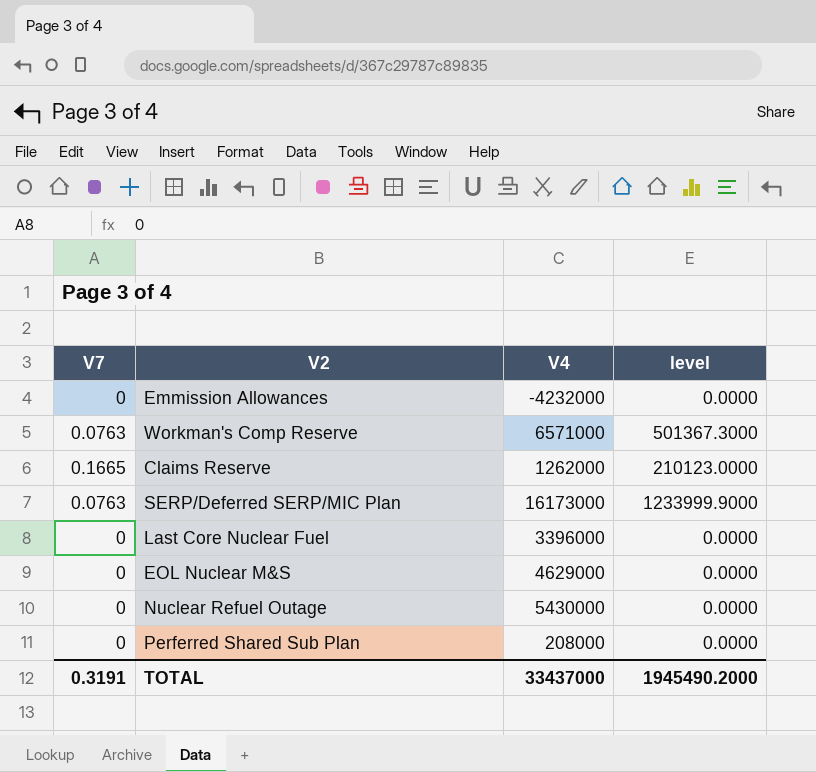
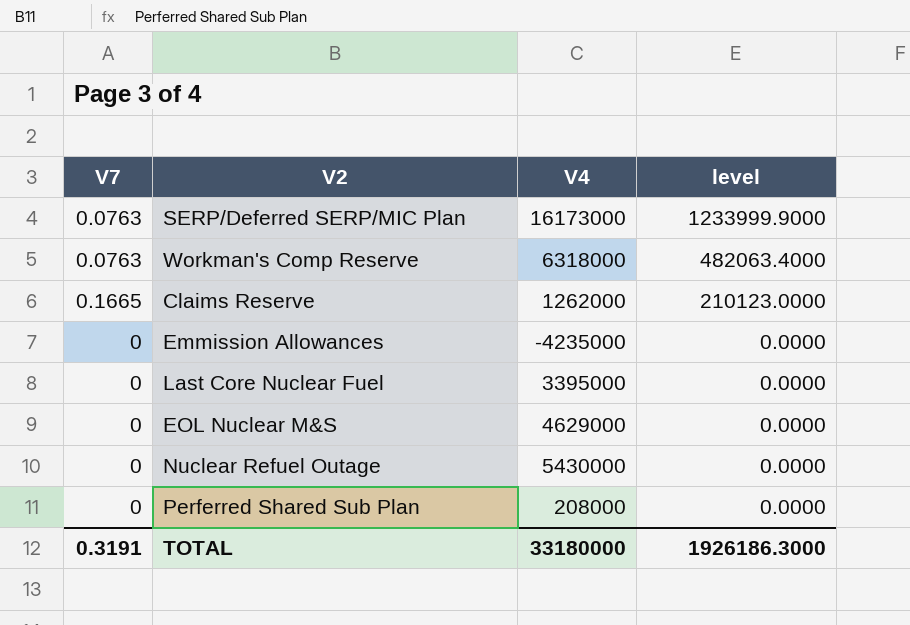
row order: none -> level descending
Workman's Comp Reserve | V4: 6571000 -> 6318000
Workman's Comp Reserve | level: 501367.3000 -> 482063.4000
Emmission Allowances | V4: -4232000 -> -4235000
Last Core Nuclear Fuel | V4: 3396000 -> 3395000
TOTAL | V4: 33437000 -> 33180000
TOTAL | level: 1945490.2000 -> 1926186.3000

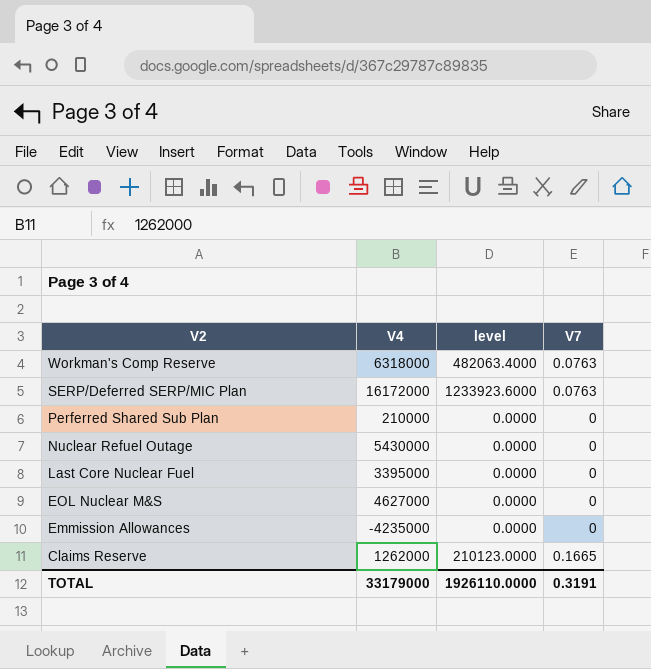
row order: level descending -> V2 descending
column V7 | position: 1 -> 4
SERP/Deferred SERP/MIC Plan | V4: 16173000 -> 16172000
SERP/Deferred SERP/MIC Plan | level: 1233999.9000 -> 1233923.6000
Perferred Shared Sub Plan | V4: 208000 -> 210000
EOL Nuclear M&S | V4: 4629000 -> 4627000
TOTAL | V4: 33180000 -> 33179000
TOTAL | level: 1926186.3000 -> 1926110.0000

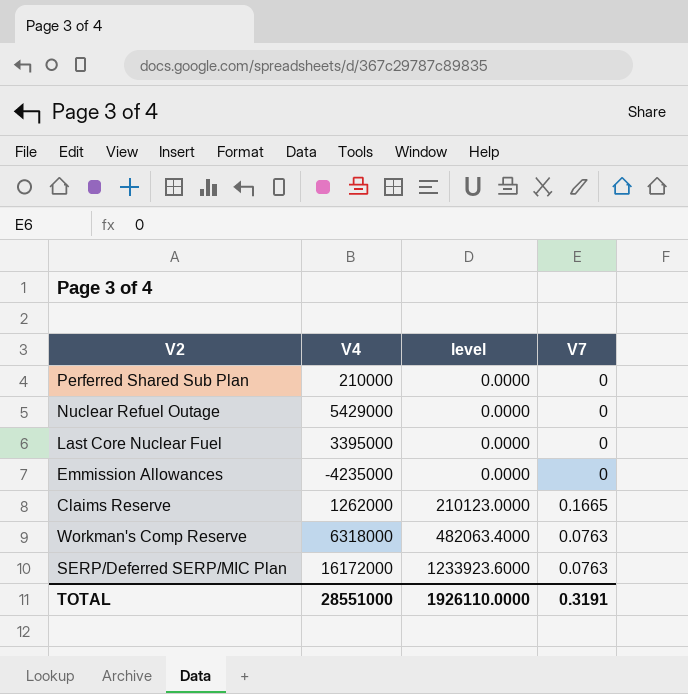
row order: V2 descending -> level ascending
row EOL Nuclear M&S: 4627000 | 0.0000 | 0 -> none
Nuclear Refuel Outage | V4: 5430000 -> 5429000
TOTAL | V4: 33179000 -> 28551000

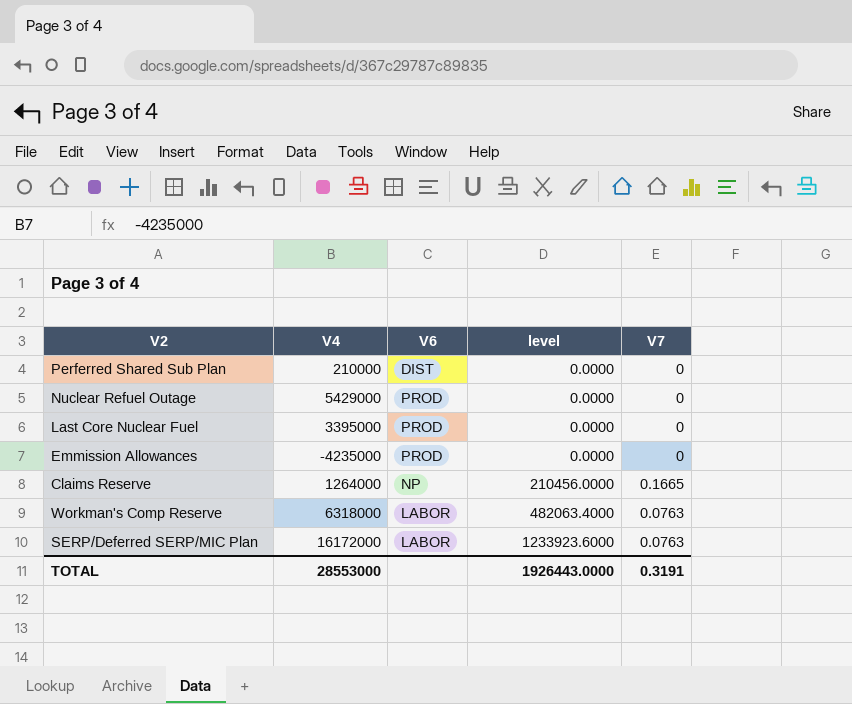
column V6 | position: none -> 3
Claims Reserve | V4: 1262000 -> 1264000
Claims Reserve | level: 210123.0000 -> 210456.0000
TOTAL | V4: 28551000 -> 28553000
TOTAL | level: 1926110.0000 -> 1926443.0000

